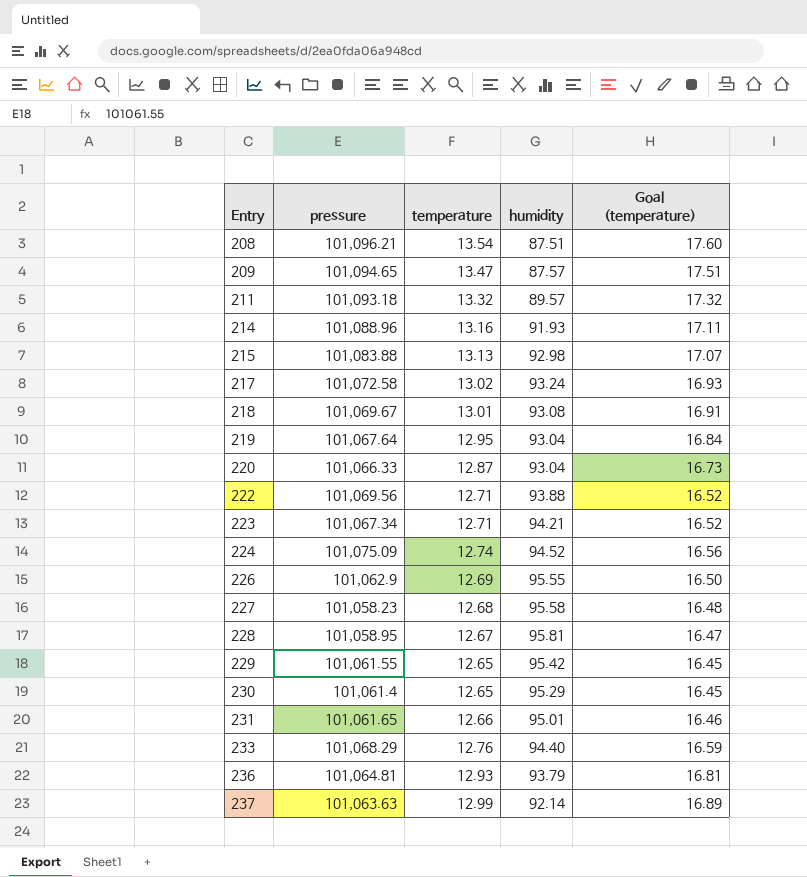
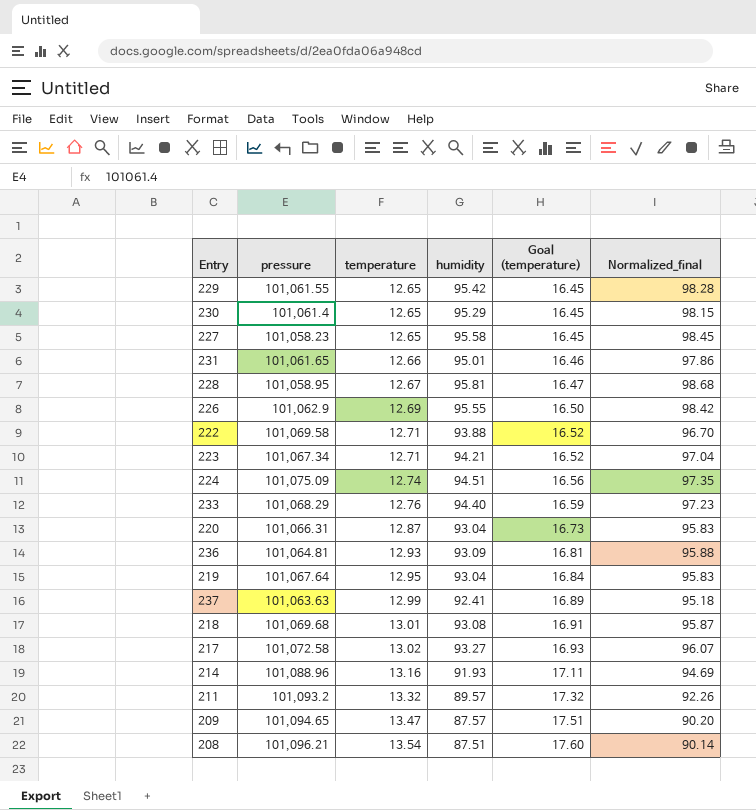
row order: Entry ascending -> temperature ascending
column Normalized_final | formula: none -> [humidity] * 1.03
row 215: 101,083.88 | 13.13 | 92.98 | 17.07 -> none
227 | temperature: 12.68 -> 12.65
227 | Goal (temperature): 16.48 -> 16.45
222 | pressure: 101,069.56 -> 101,069.58
224 | humidity: 94.52 -> 94.51
220 | pressure: 101,066.33 -> 101,066.31
236 | humidity: 93.79 -> 93.09
237 | humidity: 92.14 -> 92.41
218 | pressure: 101,069.67 -> 101,069.68
217 | humidity: 93.24 -> 93.27
211 | pressure: 101,093.18 -> 101,093.2

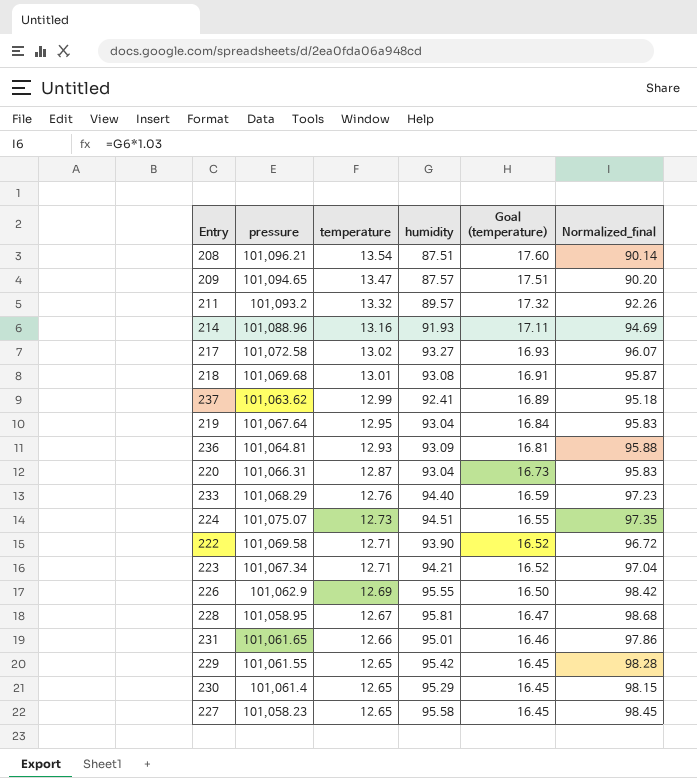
row order: temperature ascending -> temperature descending
237 | pressure: 101,063.63 -> 101,063.62
224 | pressure: 101,075.09 -> 101,075.07
224 | temperature: 12.74 -> 12.73
224 | Goal (temperature): 16.56 -> 16.55
222 | humidity: 93.88 -> 93.90
222 | Normalized_final: 96.70 -> 96.72

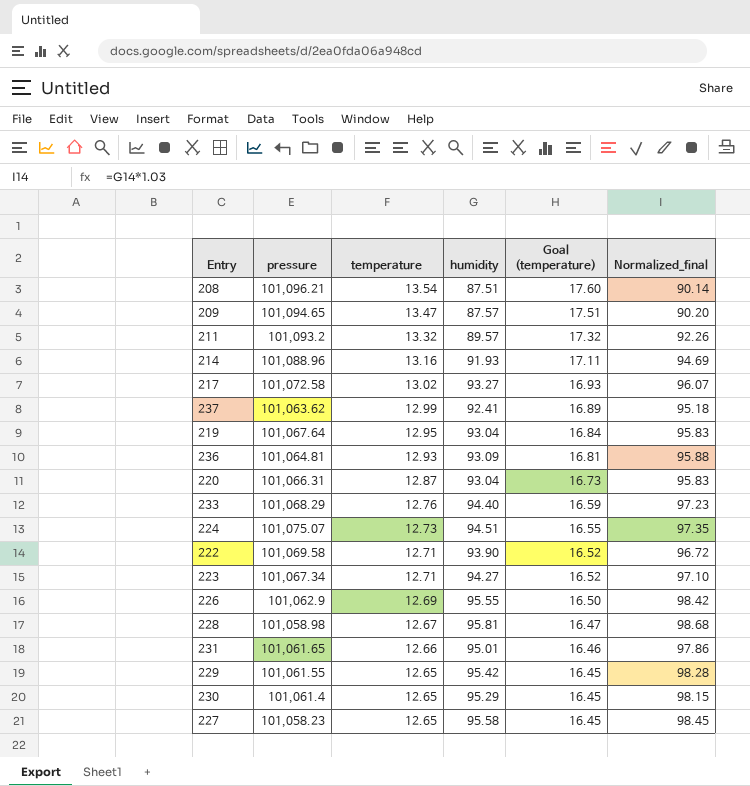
row 218: 101,069.68 | 13.01 | 93.08 | 16.91 | 95.87 -> none
223 | humidity: 94.21 -> 94.27
223 | Normalized_final: 97.04 -> 97.10
228 | pressure: 101,058.95 -> 101,058.98

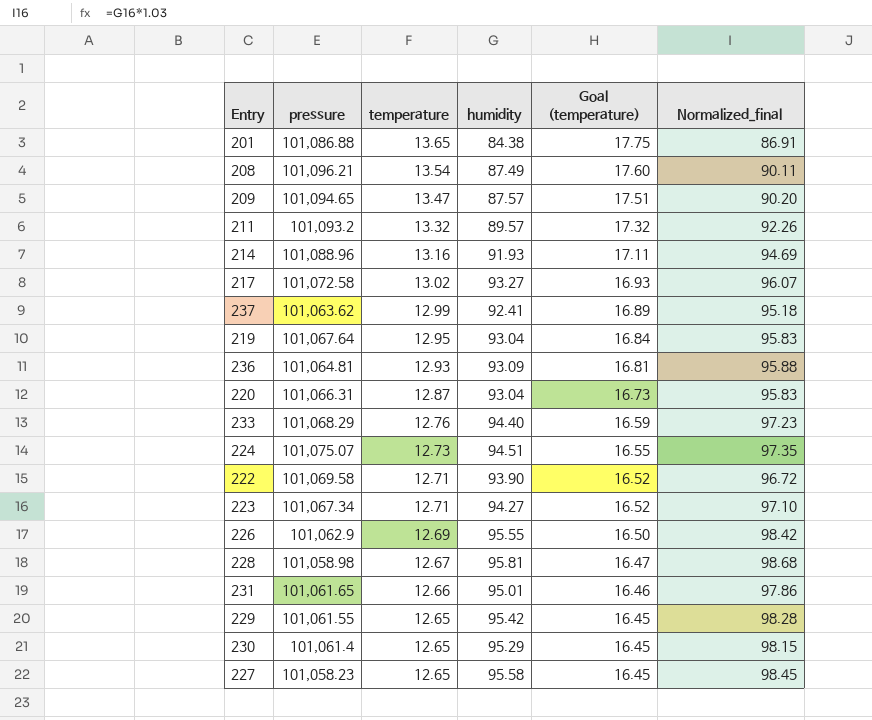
row 201: none -> 101,086.88 | 13.65 | 84.38 | 17.75 | 86.91
208 | humidity: 87.51 -> 87.49
208 | Normalized_final: 90.14 -> 90.11

